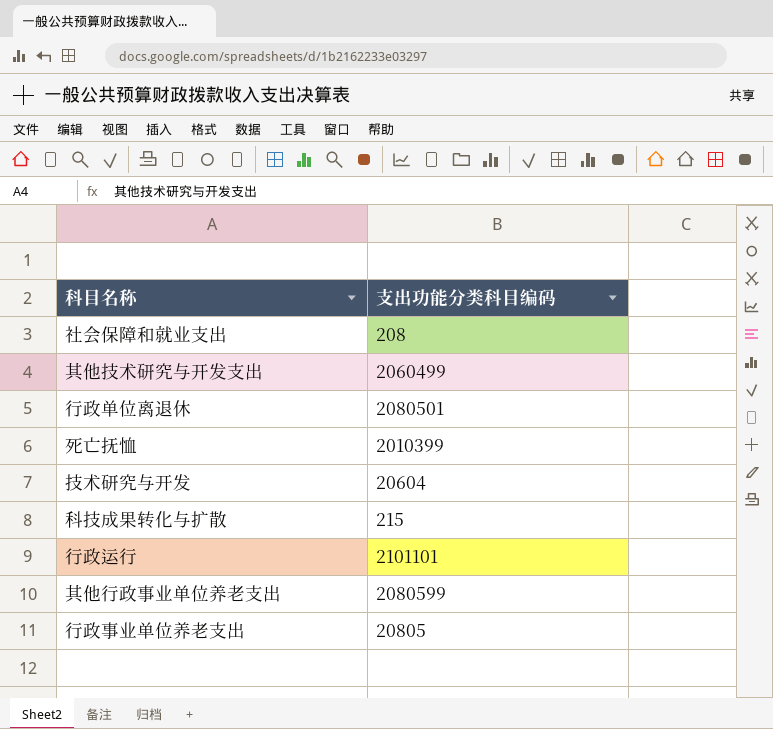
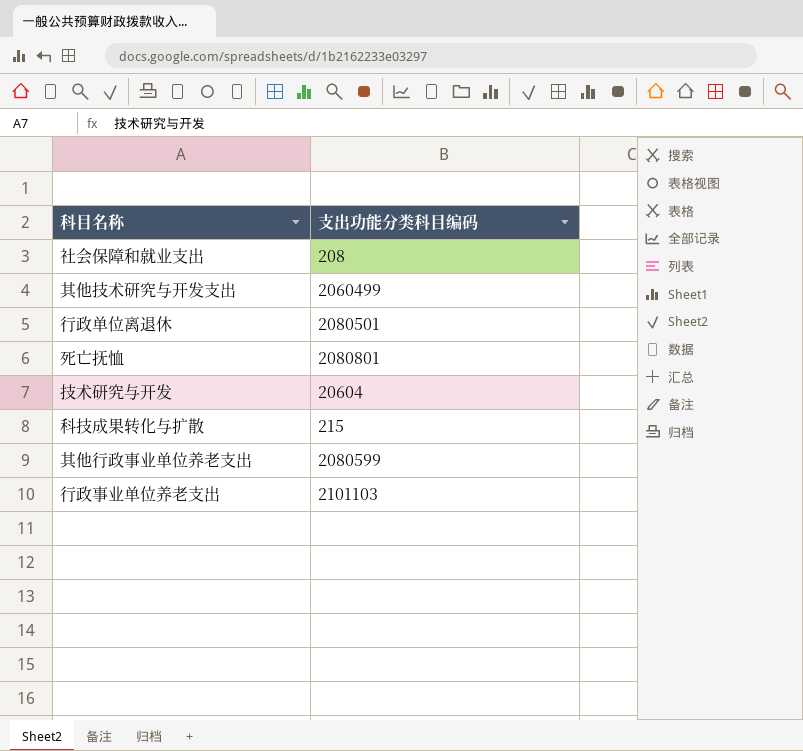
row 行政运行: 2101101 -> none
死亡抚恤 | 支出功能分类科目编码: 2010399 -> 2080801
行政事业单位养老支出 | 支出功能分类科目编码: 20805 -> 2101103

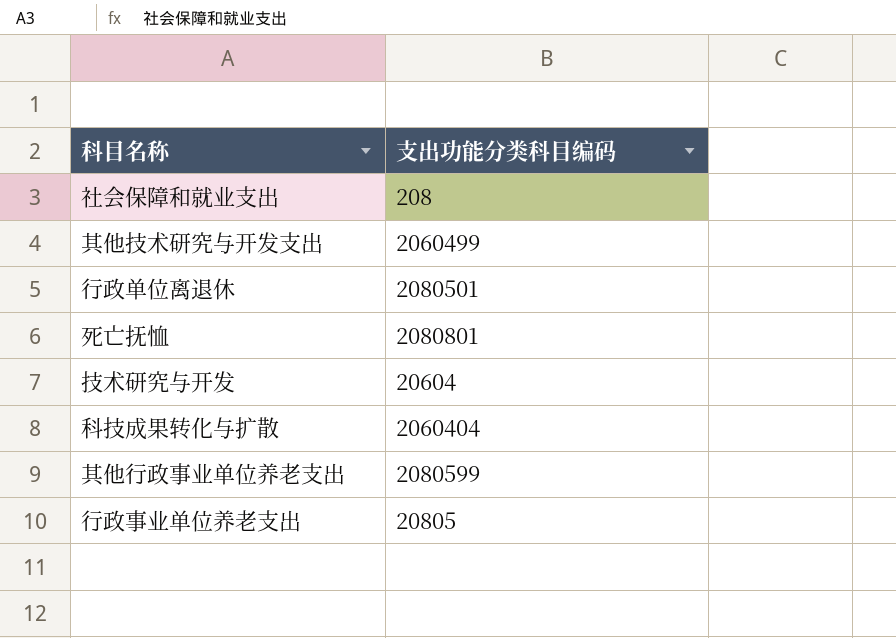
科技成果转化与扩散 | 支出功能分类科目编码: 215 -> 2060404
行政事业单位养老支出 | 支出功能分类科目编码: 2101103 -> 20805

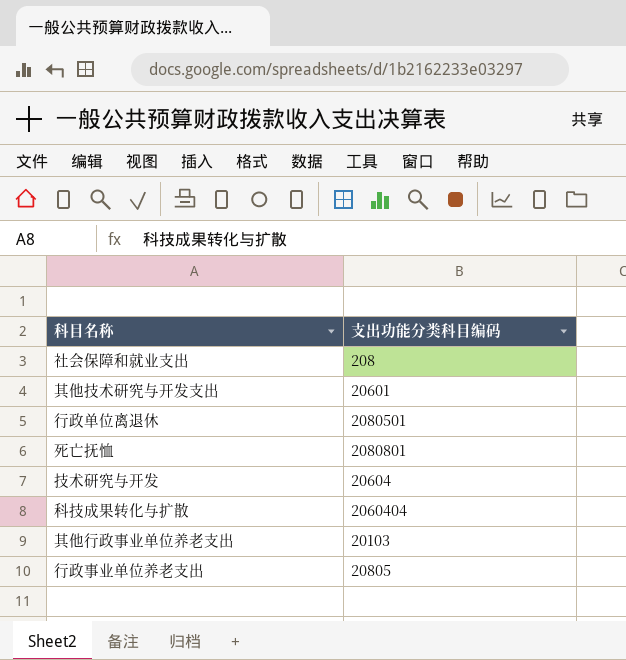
其他技术研究与开发支出 | 支出功能分类科目编码: 2060499 -> 20601
其他行政事业单位养老支出 | 支出功能分类科目编码: 2080599 -> 20103

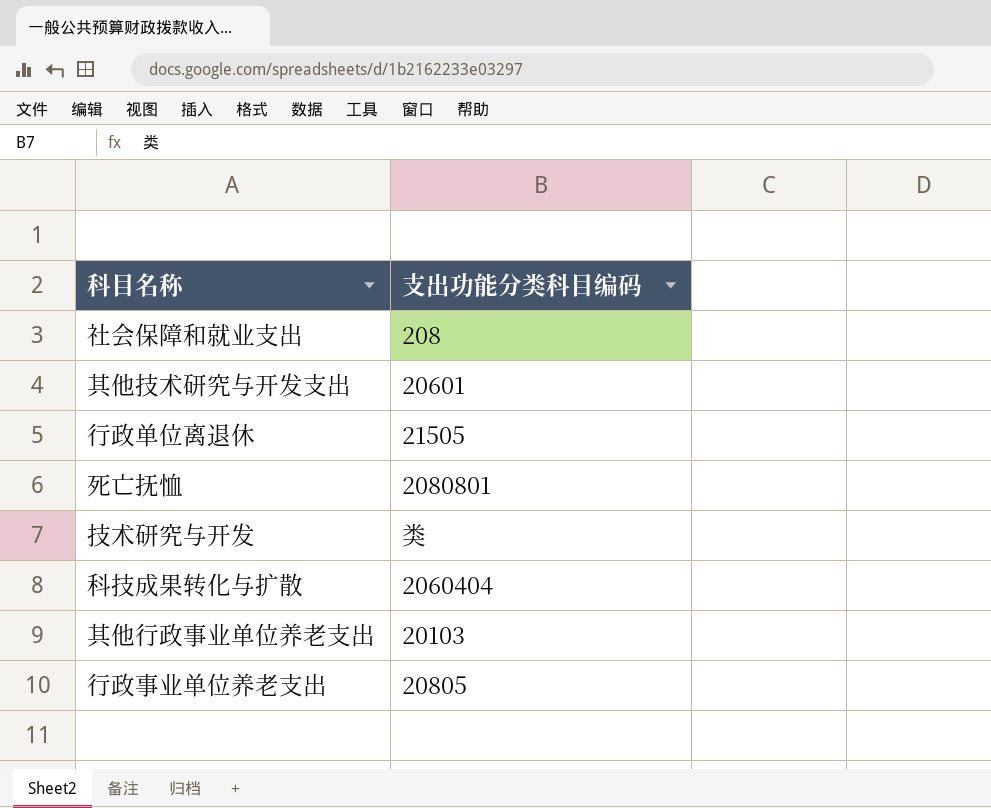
行政单位离退休 | 支出功能分类科目编码: 2080501 -> 21505
技术研究与开发 | 支出功能分类科目编码: 20604 -> 类

